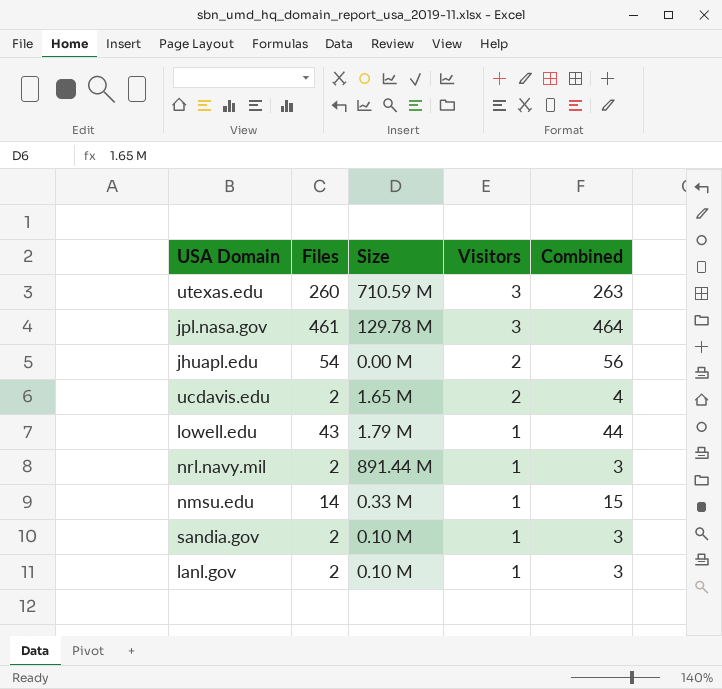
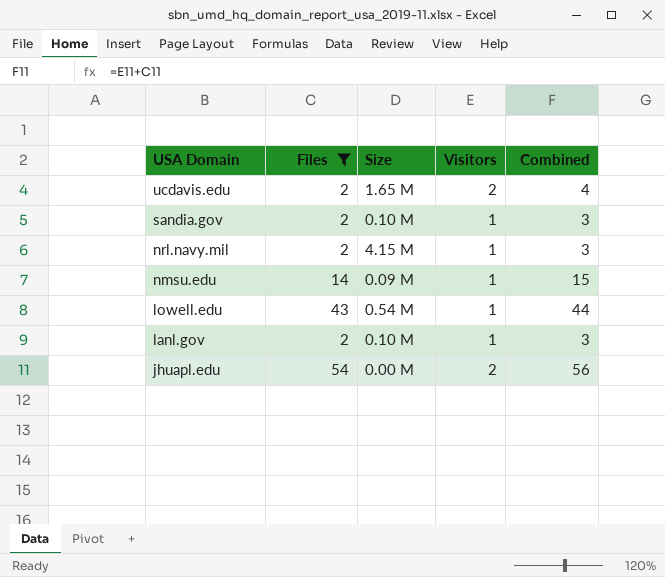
filter: none -> Files <= 54
row order: Visitors descending -> USA Domain descending
nrl.navy.mil | Size: 891.44 M -> 4.15 M
nmsu.edu | Size: 0.33 M -> 0.09 M
lowell.edu | Size: 1.79 M -> 0.54 M

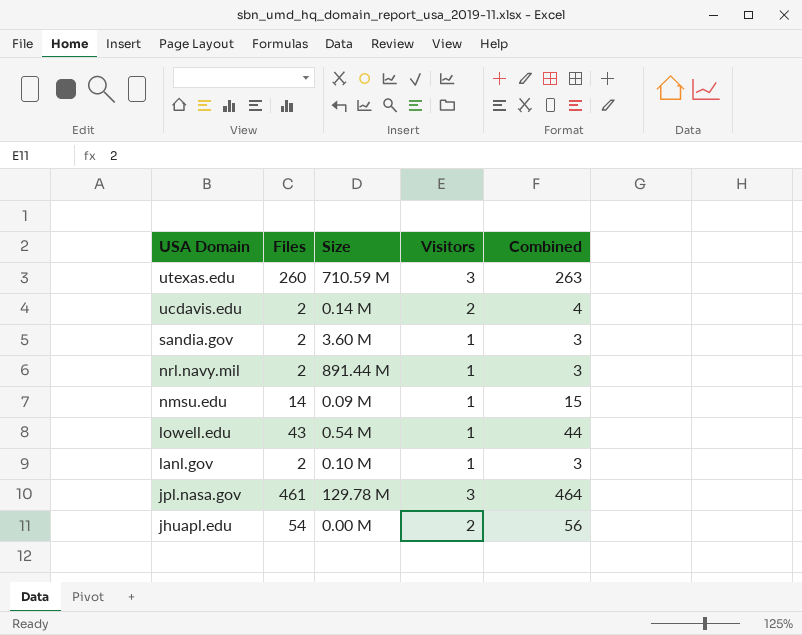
filter: Files <= 54 -> none
ucdavis.edu | Size: 1.65 M -> 0.14 M
sandia.gov | Size: 0.10 M -> 3.60 M
nrl.navy.mil | Size: 4.15 M -> 891.44 M

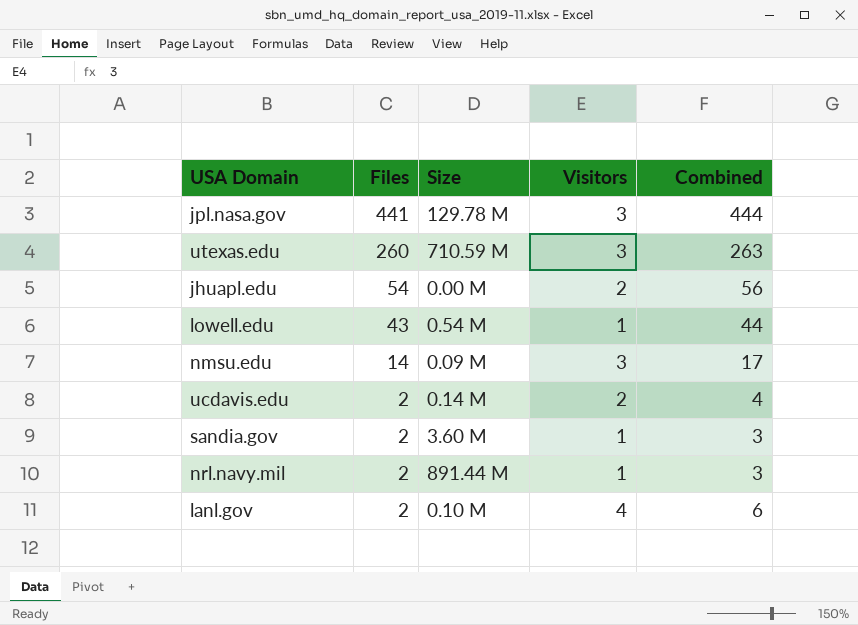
row order: USA Domain descending -> Files descending
jpl.nasa.gov | Files: 461 -> 441
jpl.nasa.gov | Combined: 464 -> 444
nmsu.edu | Visitors: 1 -> 3
nmsu.edu | Combined: 15 -> 17
lanl.gov | Visitors: 1 -> 4
lanl.gov | Combined: 3 -> 6

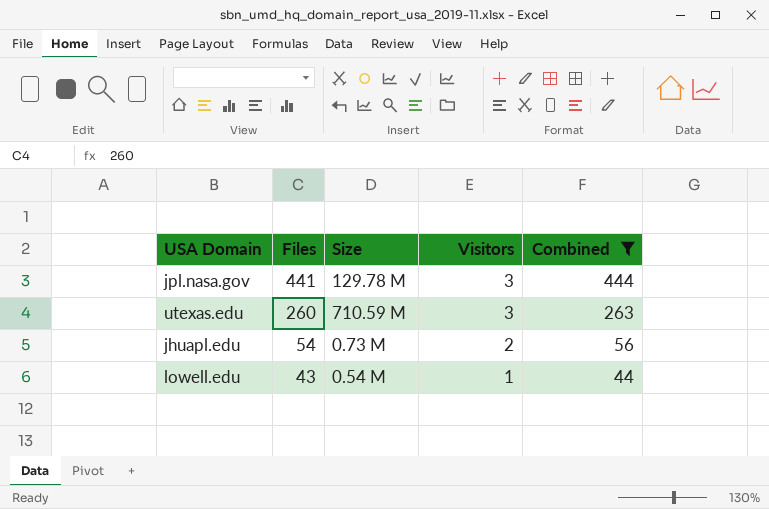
filter: none -> Combined >= 44
jhuapl.edu | Size: 0.00 M -> 0.73 M

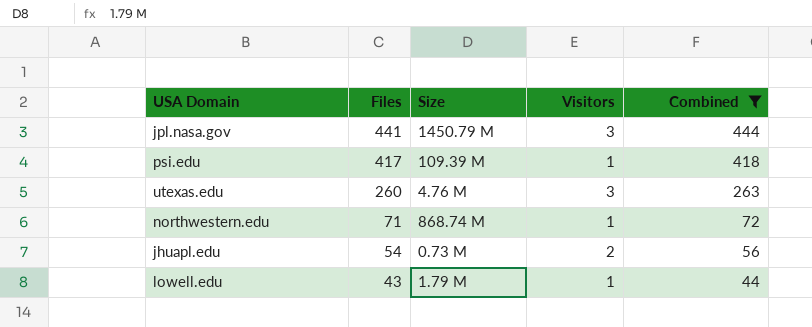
jpl.nasa.gov | Size: 129.78 M -> 1450.79 M
row psi.edu: none -> 417 | 109.39 M | 1 | 418
utexas.edu | Size: 710.59 M -> 4.76 M
row northwestern.edu: none -> 71 | 868.74 M | 1 | 72
lowell.edu | Size: 0.54 M -> 1.79 M

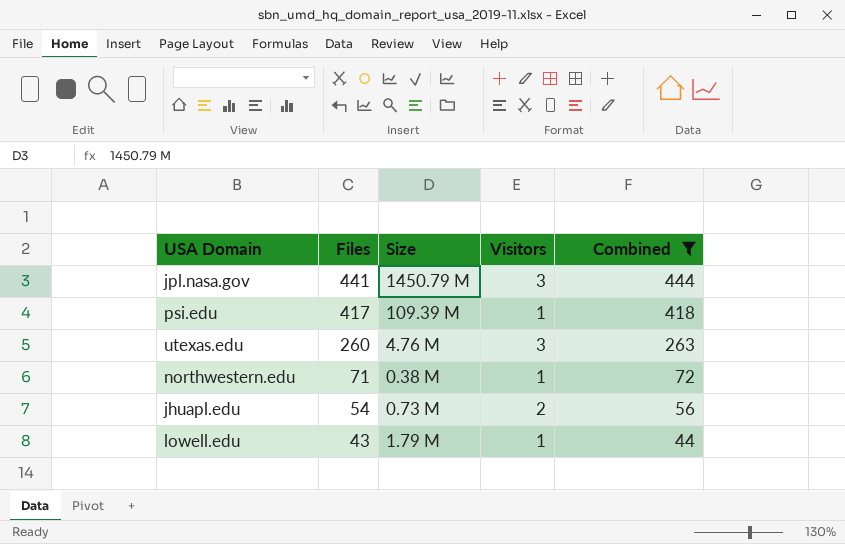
northwestern.edu | Size: 868.74 M -> 0.38 M

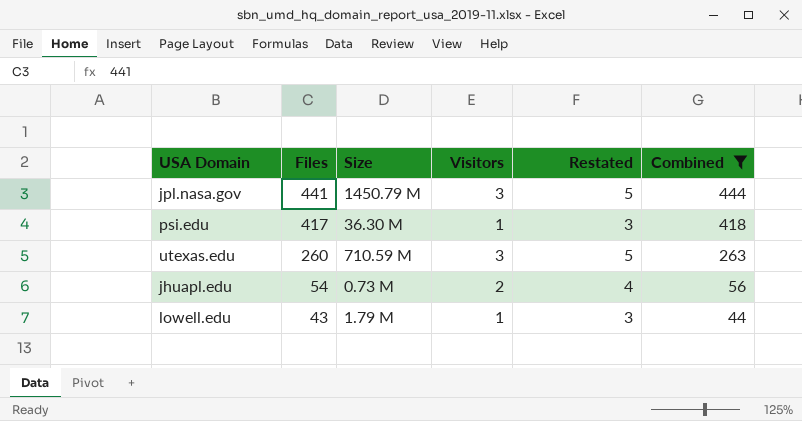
column Restated | formula: none -> [Visitors] + 2
row northwestern.edu: 71 | 0.38 M | 1 | 72 -> none
psi.edu | Size: 109.39 M -> 36.30 M
utexas.edu | Size: 4.76 M -> 710.59 M

